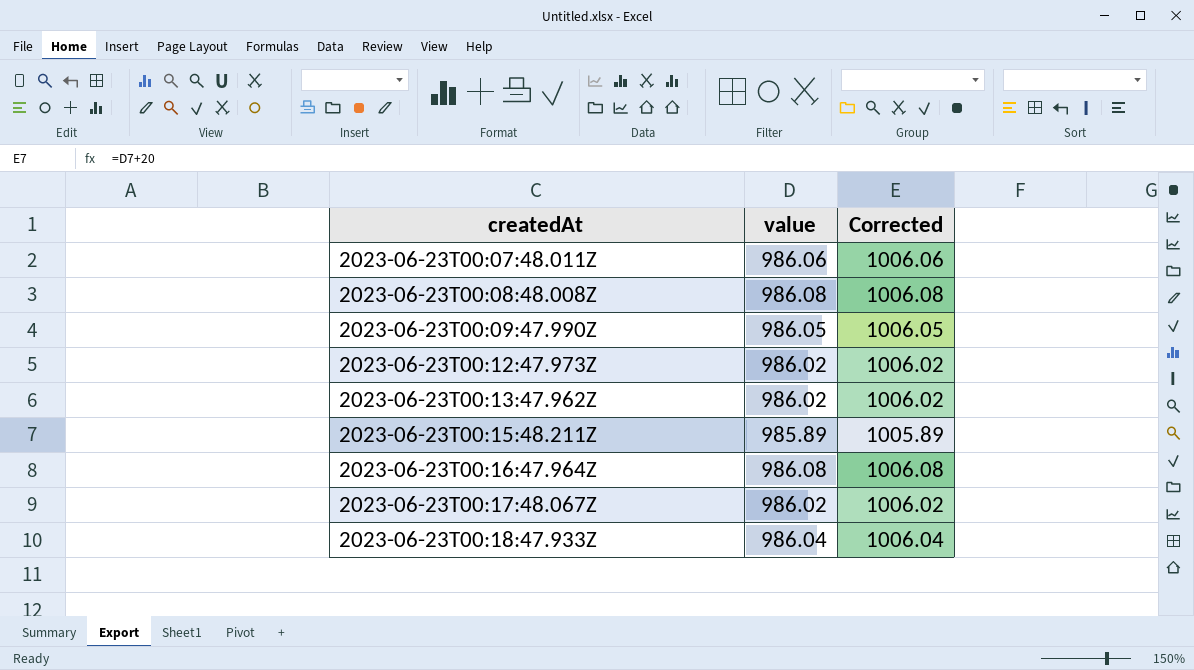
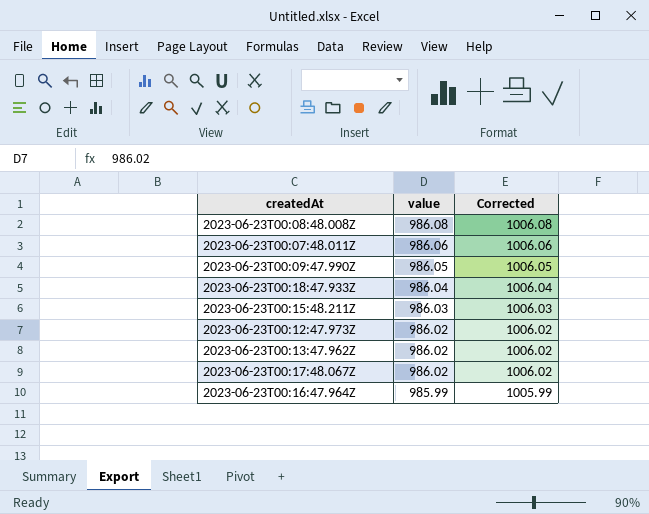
row order: createdAt ascending -> value descending
2023-06-23T00:15:48.211Z | value: 985.89 -> 986.03
2023-06-23T00:15:48.211Z | Corrected: 1005.89 -> 1006.03
2023-06-23T00:16:47.964Z | value: 986.08 -> 985.99
2023-06-23T00:16:47.964Z | Corrected: 1006.08 -> 1005.99

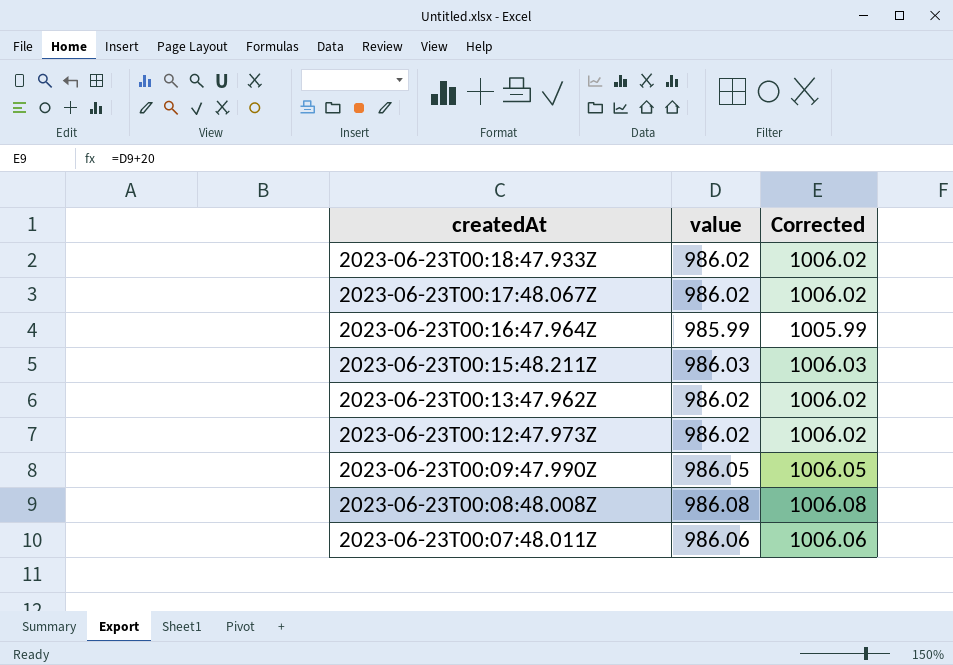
row order: value descending -> createdAt descending
2023-06-23T00:18:47.933Z | value: 986.04 -> 986.02
2023-06-23T00:18:47.933Z | Corrected: 1006.04 -> 1006.02

